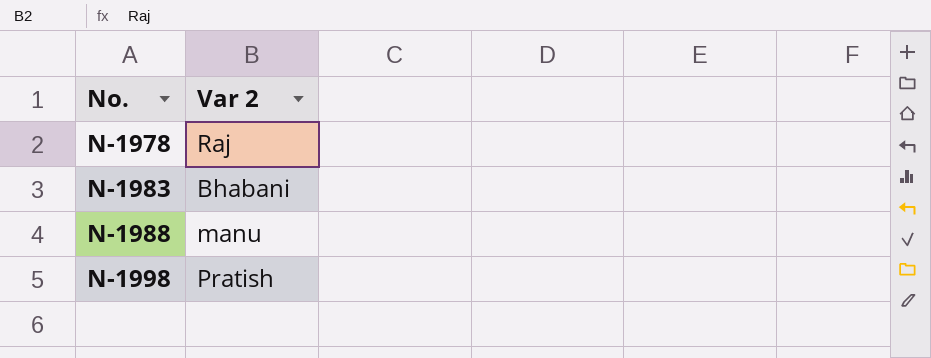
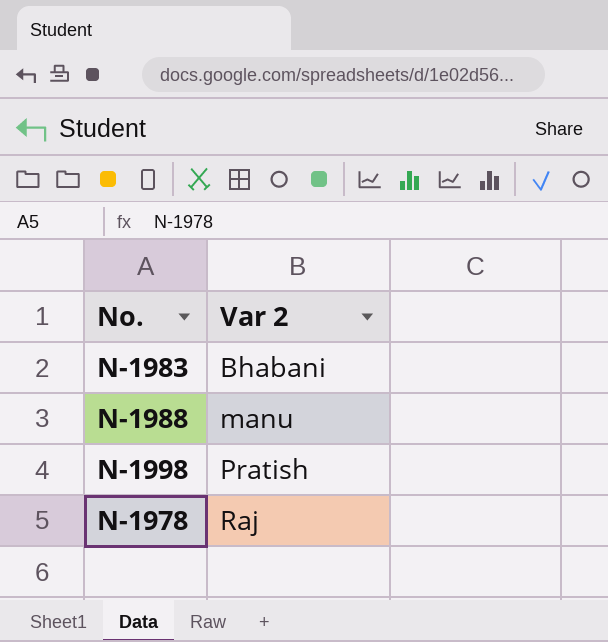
row order: No. ascending -> Var 2 ascending

